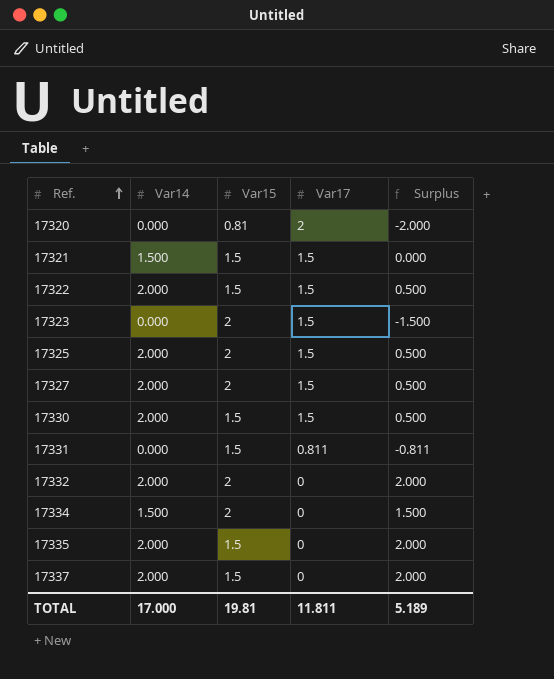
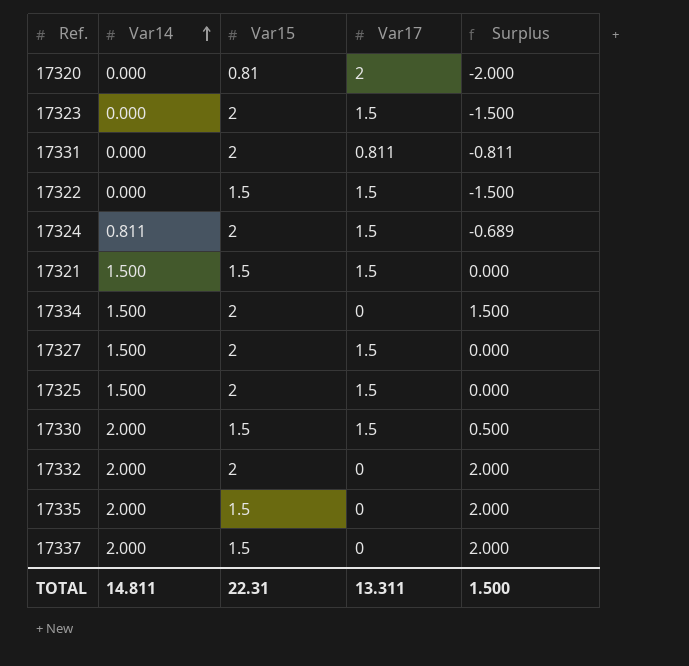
row order: Ref. ascending -> Var14 ascending
17331 | Var15: 1.5 -> 2
17322 | Var14: 2.000 -> 0.000
17322 | Surplus: 0.500 -> -1.500
row 17324: none -> 0.811 | 2 | 1.5 | -0.689
17327 | Var14: 2.000 -> 1.500
17327 | Surplus: 0.500 -> 0.000
17325 | Var14: 2.000 -> 1.500
17325 | Surplus: 0.500 -> 0.000
TOTAL | Var14: 17.000 -> 14.811
TOTAL | Var15: 19.81 -> 22.31
TOTAL | Var17: 11.811 -> 13.311
TOTAL | Surplus: 5.189 -> 1.500

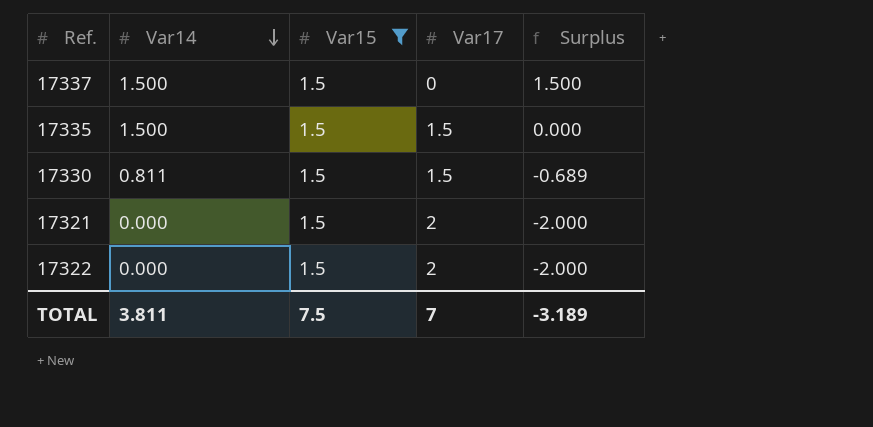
filter: none -> Var15 = 1.5
row order: Var14 ascending -> Var14 descending
17337 | Var14: 2.000 -> 1.500
17337 | Surplus: 2.000 -> 1.500
17335 | Var14: 2.000 -> 1.500
17335 | Var17: 0 -> 1.5
17335 | Surplus: 2.000 -> 0.000
17330 | Var14: 2.000 -> 0.811
17330 | Surplus: 0.500 -> -0.689
17321 | Var14: 1.500 -> 0.000
17321 | Var17: 1.5 -> 2
17321 | Surplus: 0.000 -> -2.000
17322 | Var17: 1.5 -> 2
17322 | Surplus: -1.500 -> -2.000
TOTAL | Var14: 14.811 -> 3.811
TOTAL | Var15: 22.31 -> 7.5
TOTAL | Var17: 13.311 -> 7
TOTAL | Surplus: 1.500 -> -3.189

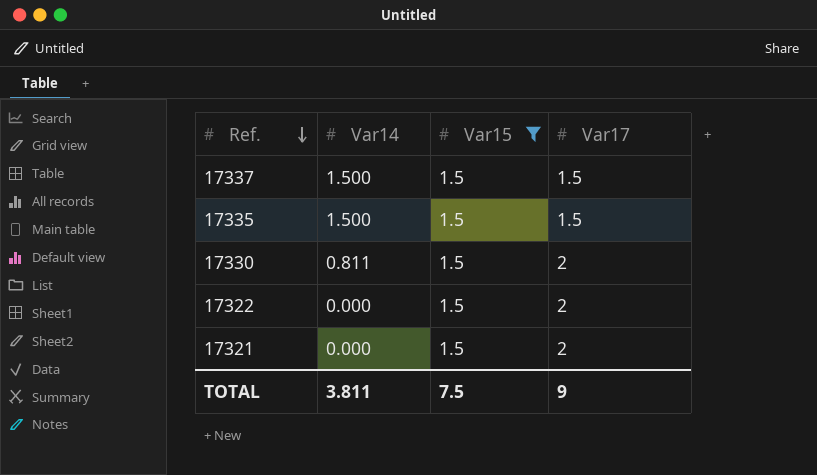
row order: Var14 descending -> Ref. descending
column Surplus | formula: [Var14] - [Var17] -> none
17337 | Var17: 0 -> 1.5
17330 | Var17: 1.5 -> 2
TOTAL | Var17: 7 -> 9

